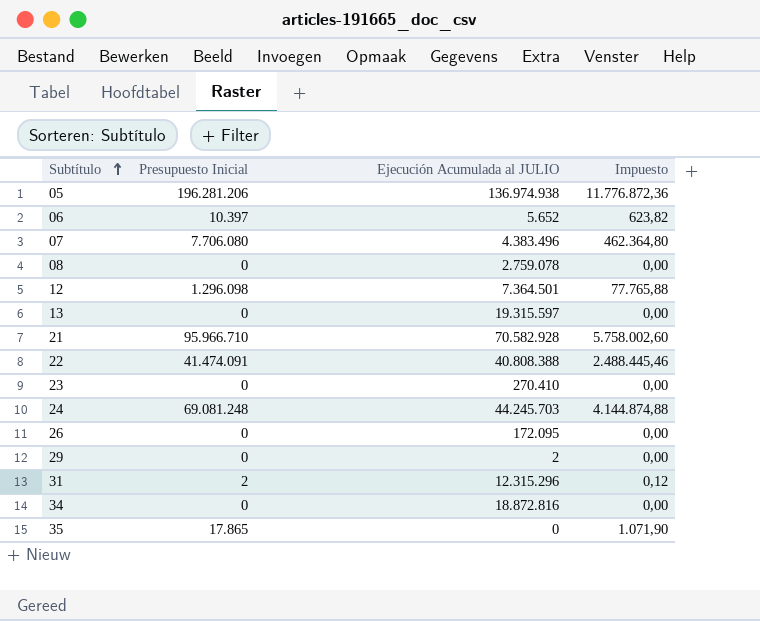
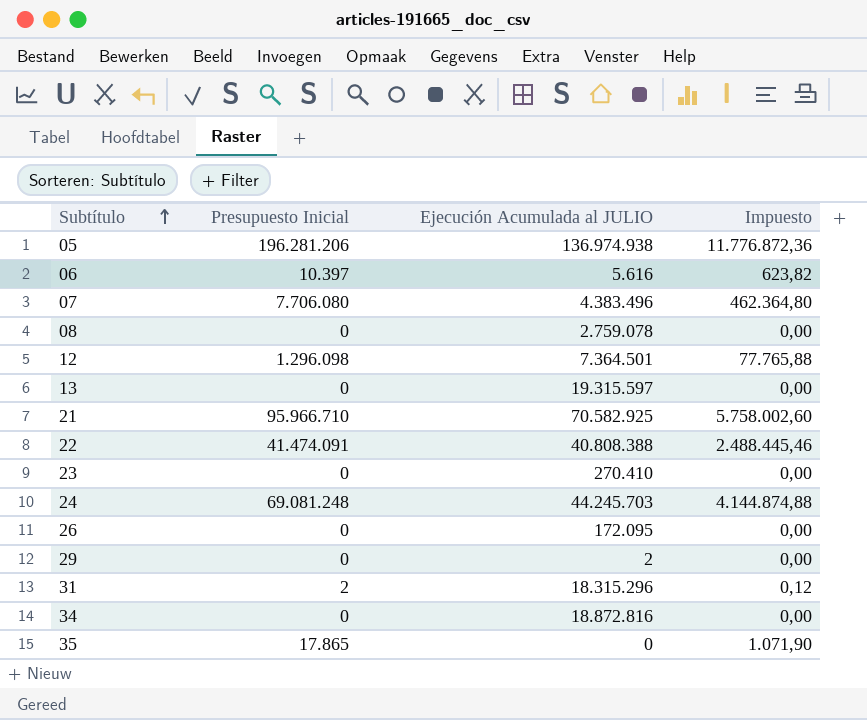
06 | Ejecución Acumulada al JULIO: 5.652 -> 5.616
21 | Ejecución Acumulada al JULIO: 70.582.928 -> 70.582.925
31 | Ejecución Acumulada al JULIO: 12.315.296 -> 18.315.296

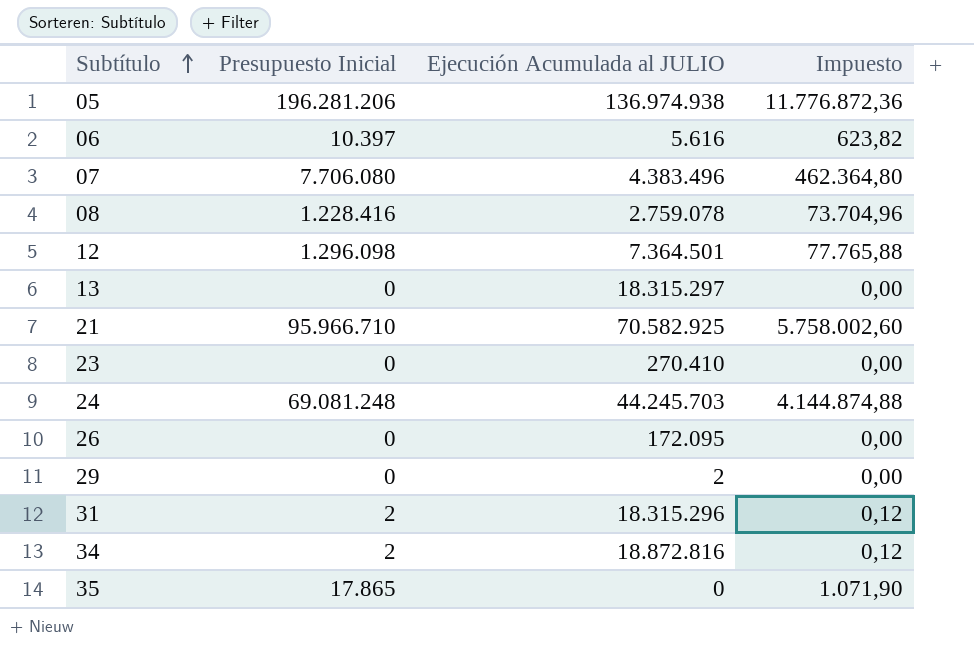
row 22: 41.474.091 | 40.808.388 | 2.488.445,46 -> none
08 | Presupuesto Inicial: 0 -> 1.228.416
08 | Impuesto: 0,00 -> 73.704,96
13 | Ejecución Acumulada al JULIO: 19.315.597 -> 18.315.297
34 | Presupuesto Inicial: 0 -> 2
34 | Impuesto: 0,00 -> 0,12

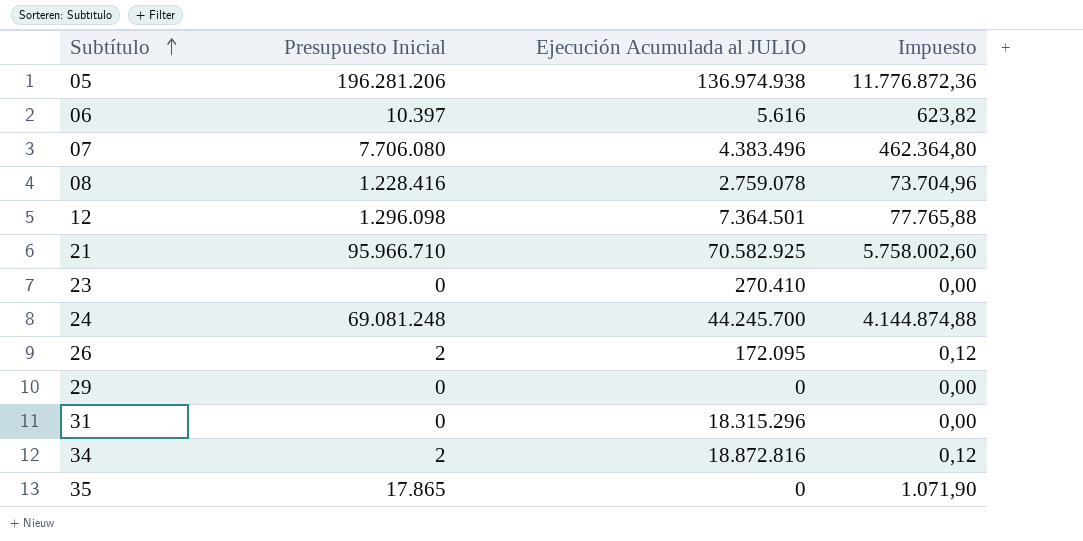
row 13: 0 | 18.315.297 | 0,00 -> none
24 | Ejecución Acumulada al JULIO: 44.245.703 -> 44.245.700
26 | Presupuesto Inicial: 0 -> 2
26 | Impuesto: 0,00 -> 0,12
29 | Ejecución Acumulada al JULIO: 2 -> 0
31 | Presupuesto Inicial: 2 -> 0
31 | Impuesto: 0,12 -> 0,00

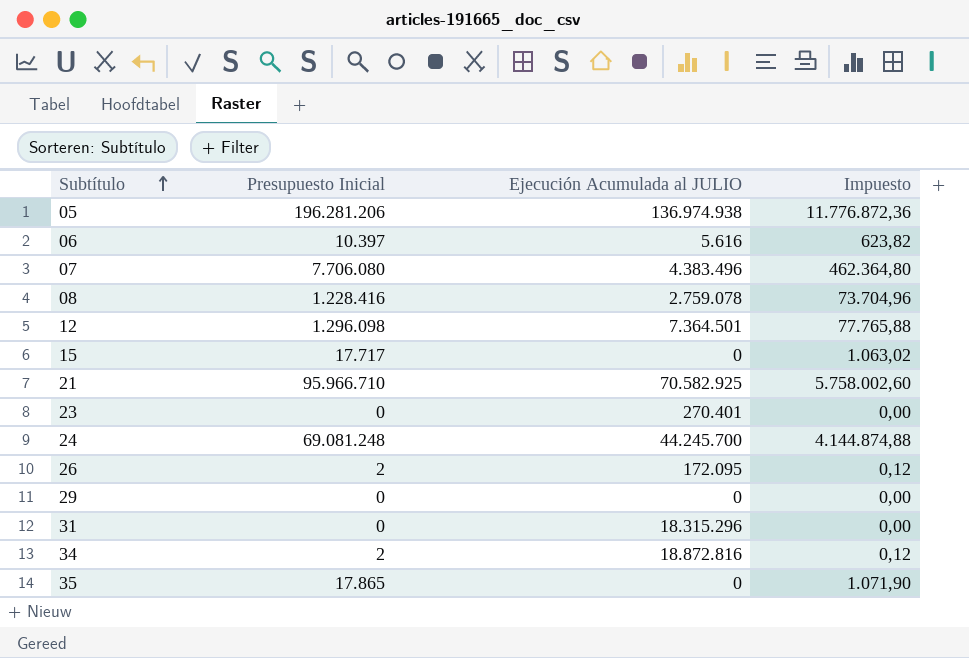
row 15: none -> 17.717 | 0 | 1.063,02
23 | Ejecución Acumulada al JULIO: 270.410 -> 270.401

